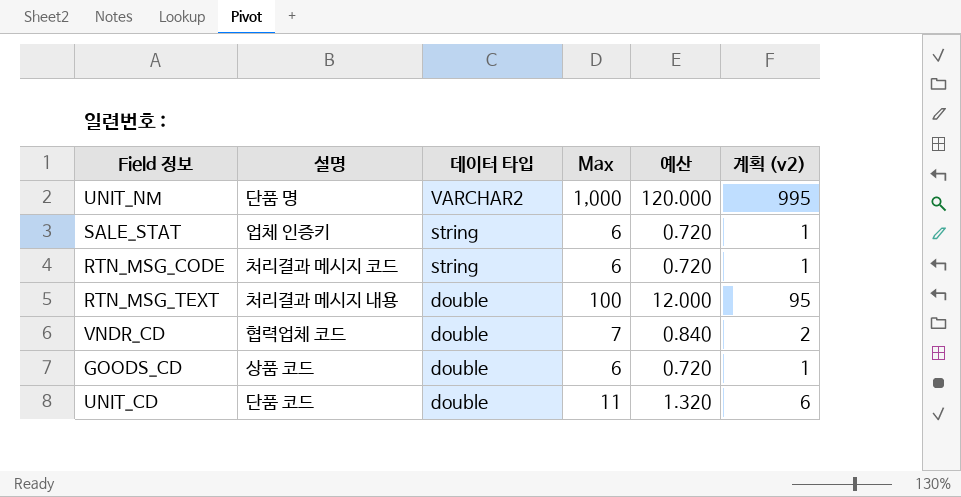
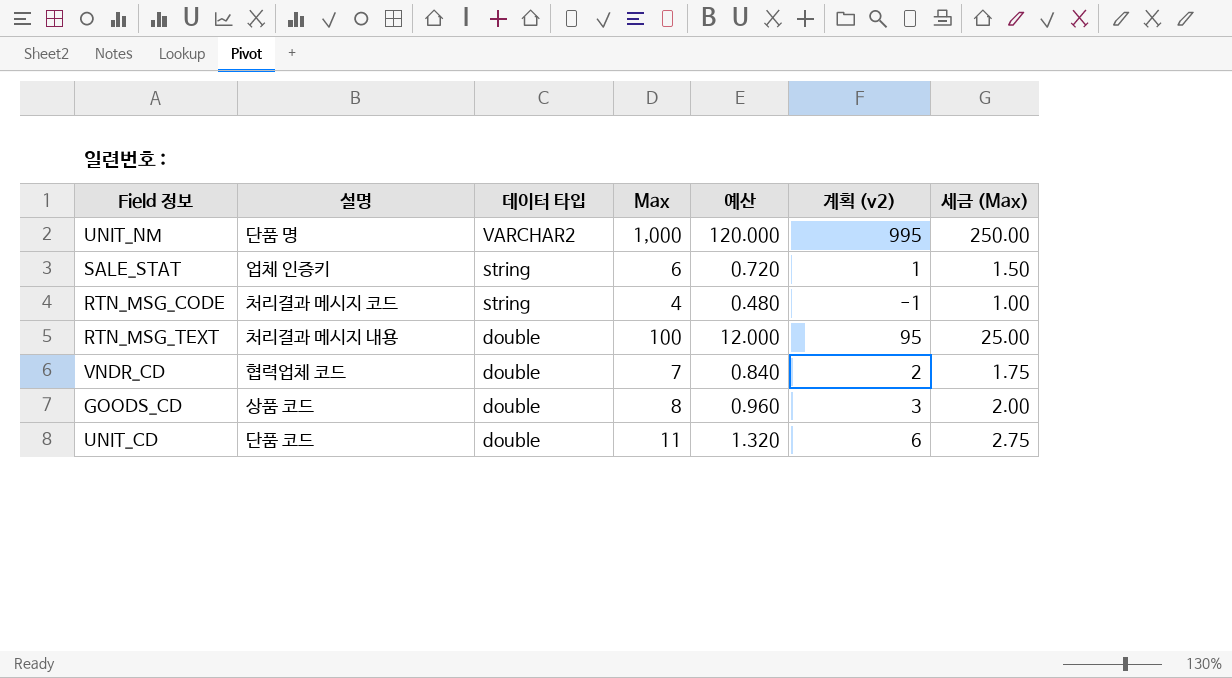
column 세금 (Max) | formula: none -> [Max] * 0.25
RTN_MSG_CODE | Max: 6 -> 4
RTN_MSG_CODE | 예산: 0.720 -> 0.480
RTN_MSG_CODE | 계획 (v2): 1 -> -1
GOODS_CD | Max: 6 -> 8
GOODS_CD | 예산: 0.720 -> 0.960
GOODS_CD | 계획 (v2): 1 -> 3

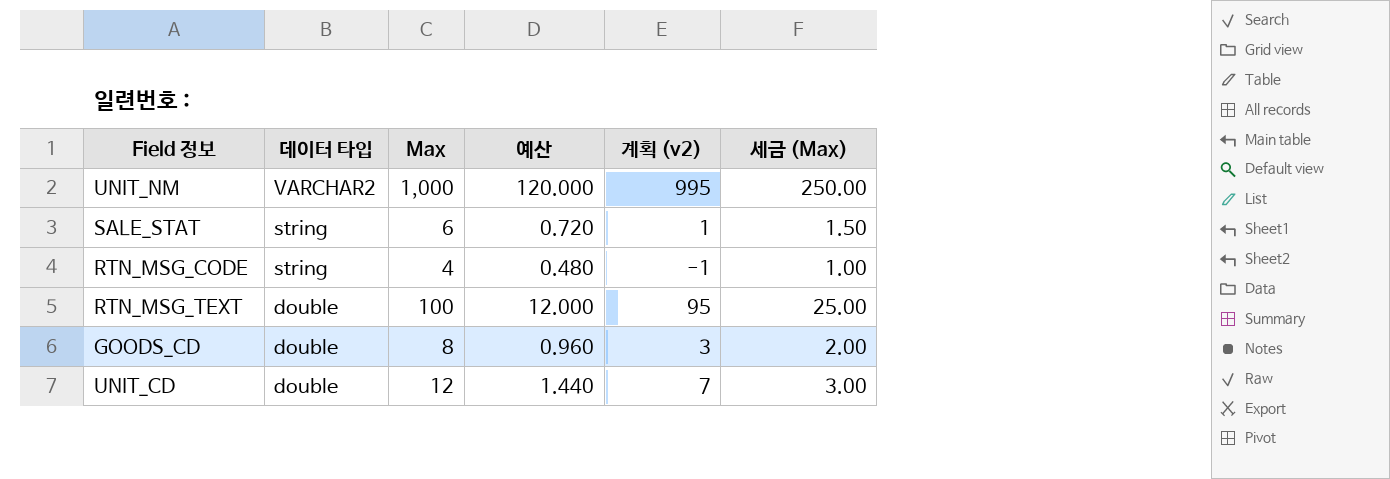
column 설명 | position: 2 -> none
row VNDR_CD: 협력업체 코드 | double | 7 | 0.840 | 2 | 1.75 -> none
UNIT_CD | Max: 11 -> 12
UNIT_CD | 예산: 1.320 -> 1.440
UNIT_CD | 계획 (v2): 6 -> 7
UNIT_CD | 세금 (Max): 2.75 -> 3.00

